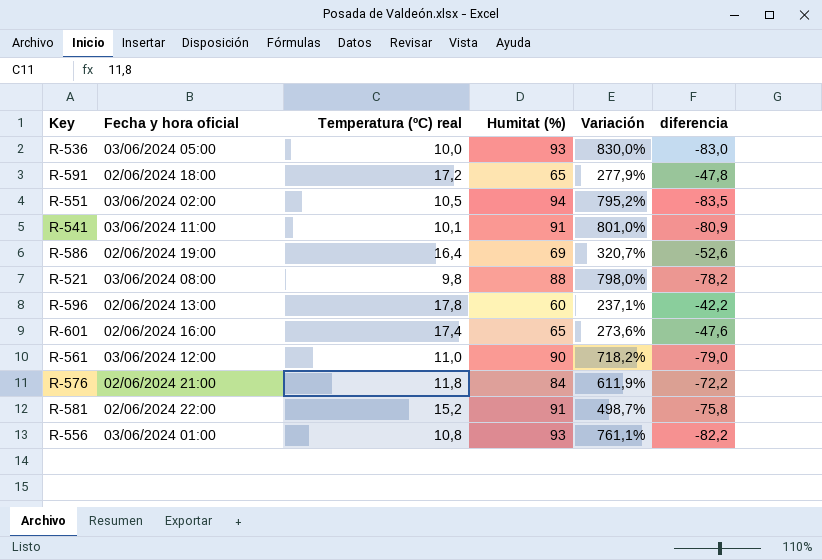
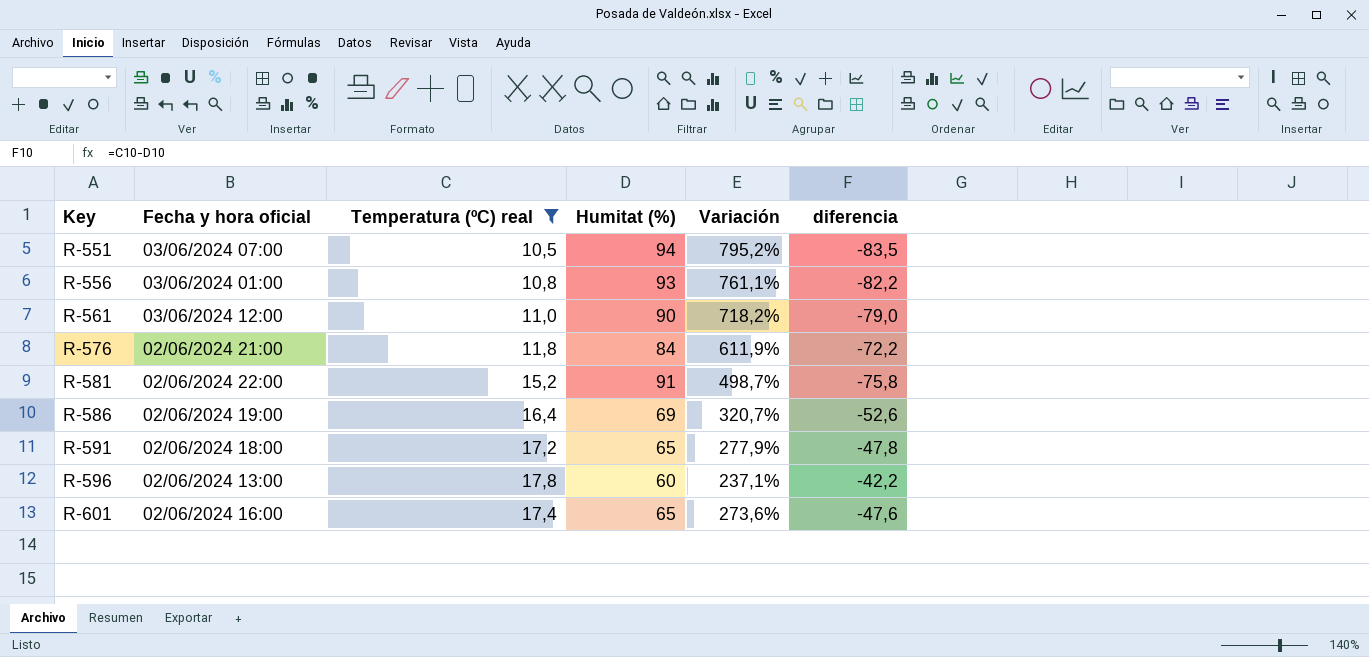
filter: none -> Temperatura (ºC) real >= 10,5
row order: none -> Key ascending
R-551 | Fecha y hora oficial: 03/06/2024 02:00 -> 03/06/2024 07:00

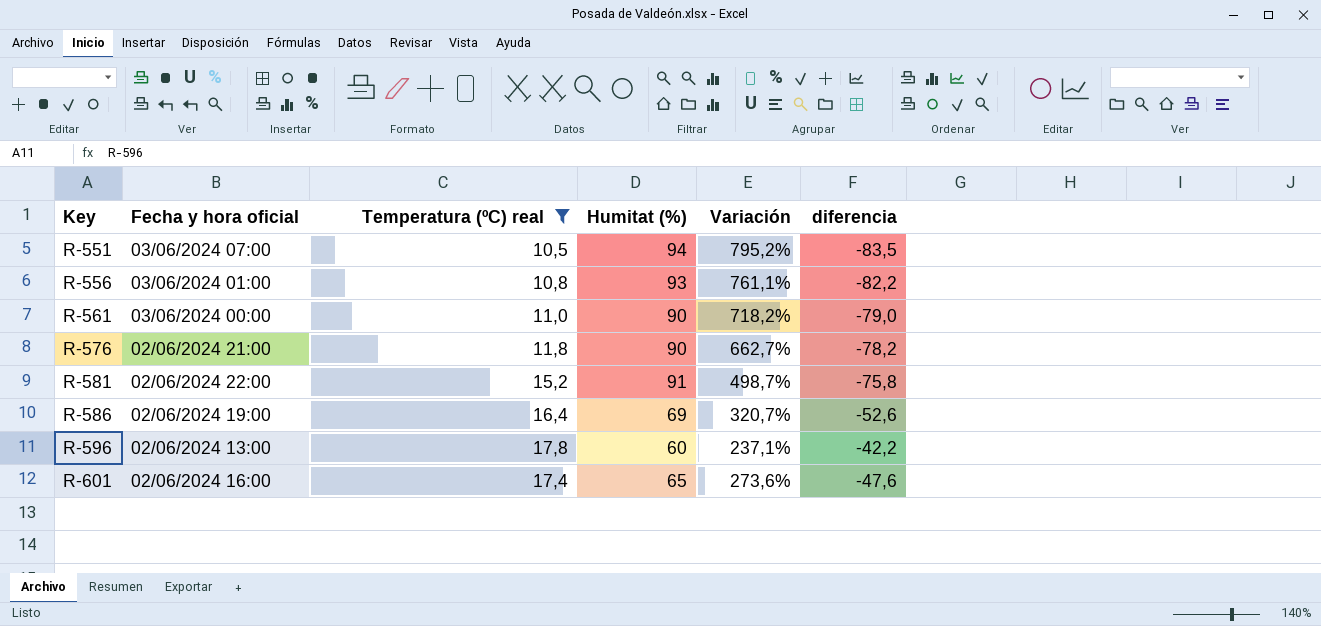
row R-591: 02/06/2024 18:00 | 17,2 | 65 | 277,9% | -47,8 -> none
R-561 | Fecha y hora oficial: 03/06/2024 12:00 -> 03/06/2024 00:00
R-576 | Humitat (%): 84 -> 90
R-576 | Variación: 611,9% -> 662,7%
R-576 | diferencia: -72,2 -> -78,2

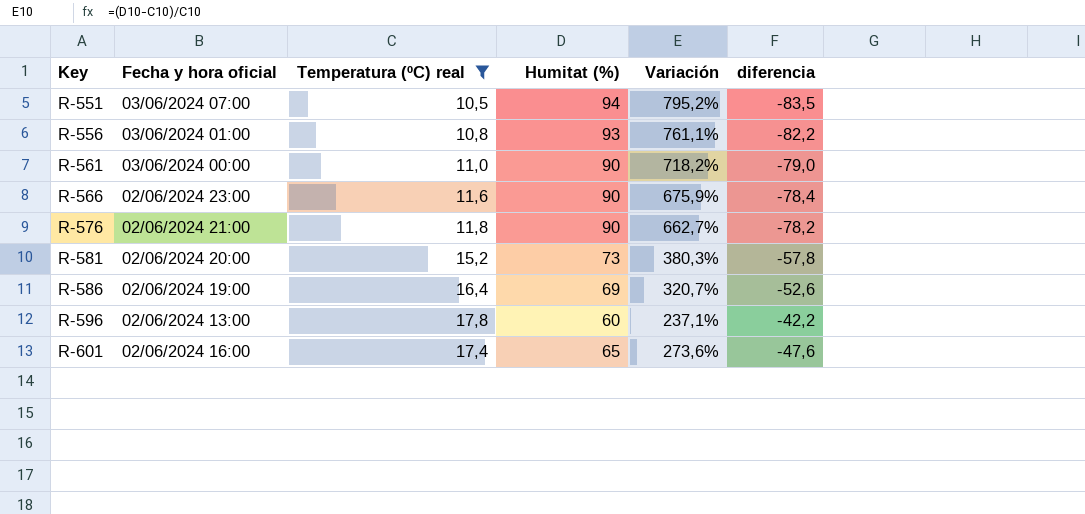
row R-566: none -> 02/06/2024 23:00 | 11,6 | 90 | 675,9% | -78,4
R-581 | Fecha y hora oficial: 02/06/2024 22:00 -> 02/06/2024 20:00
R-581 | Humitat (%): 91 -> 73
R-581 | Variación: 498,7% -> 380,3%
R-581 | diferencia: -75,8 -> -57,8

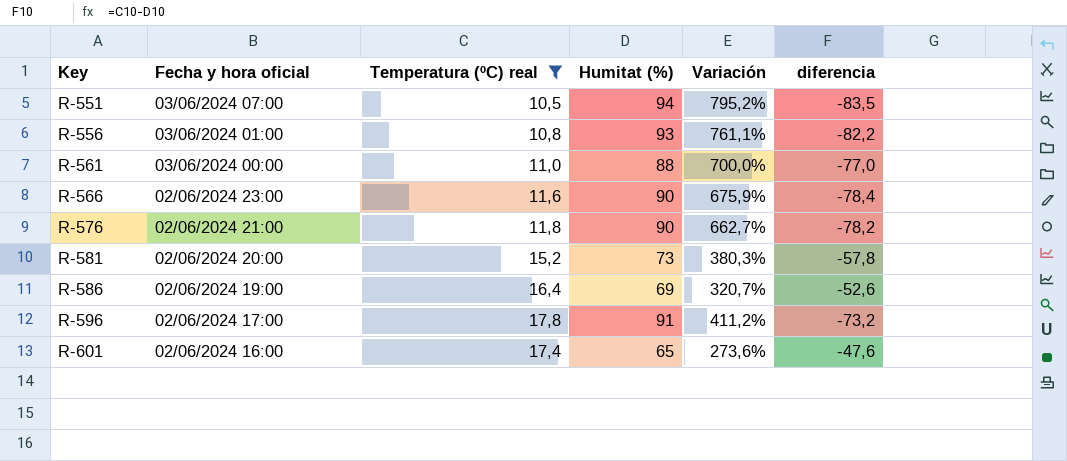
R-561 | Humitat (%): 90 -> 88
R-561 | Variación: 718,2% -> 700,0%
R-561 | diferencia: -79,0 -> -77,0
R-596 | Fecha y hora oficial: 02/06/2024 13:00 -> 02/06/2024 17:00
R-596 | Humitat (%): 60 -> 91
R-596 | Variación: 237,1% -> 411,2%
R-596 | diferencia: -42,2 -> -73,2

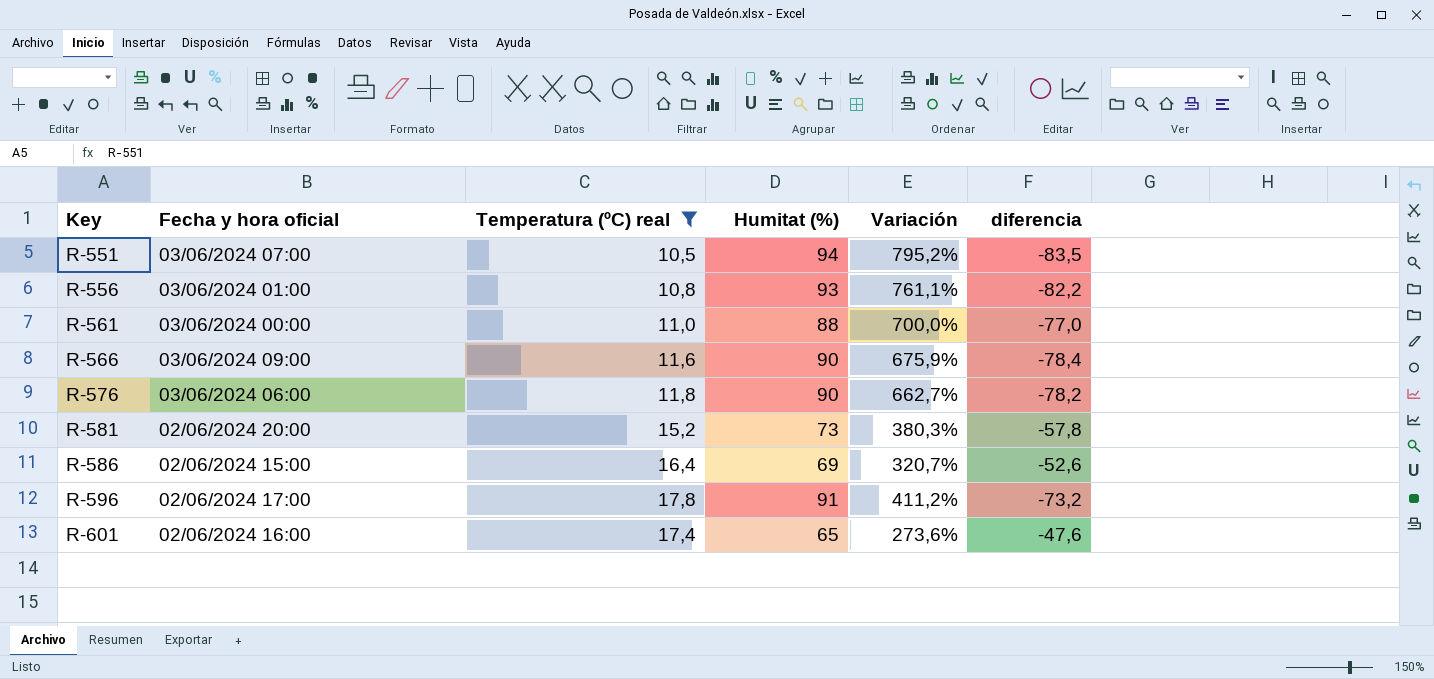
R-566 | Fecha y hora oficial: 02/06/2024 23:00 -> 03/06/2024 09:00
R-576 | Fecha y hora oficial: 02/06/2024 21:00 -> 03/06/2024 06:00
R-586 | Fecha y hora oficial: 02/06/2024 19:00 -> 02/06/2024 15:00

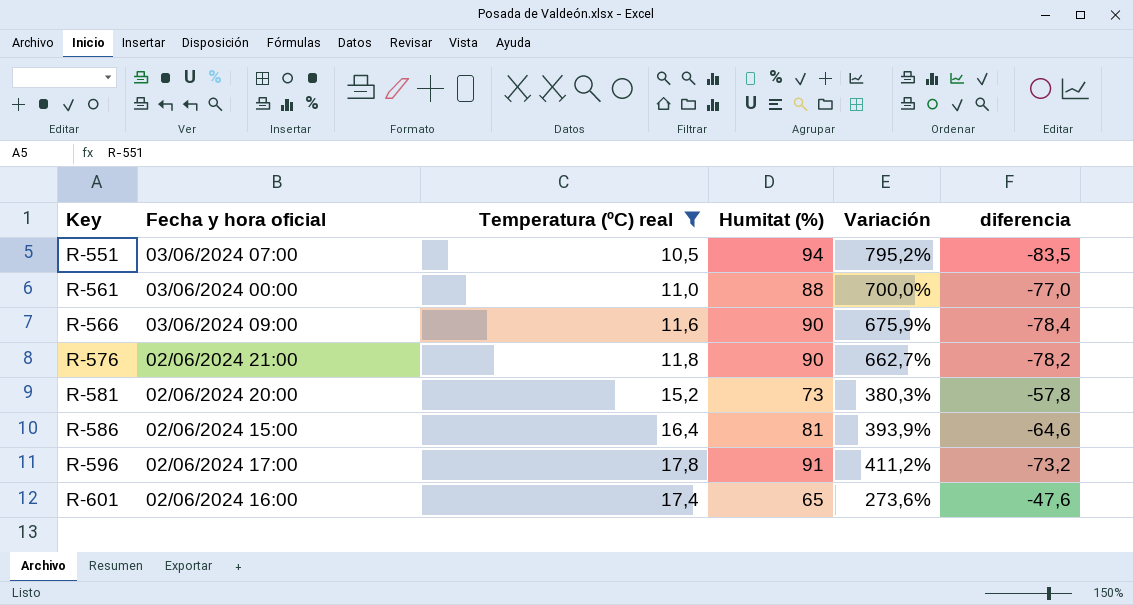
row R-556: 03/06/2024 01:00 | 10,8 | 93 | 761,1% | -82,2 -> none
R-576 | Fecha y hora oficial: 03/06/2024 06:00 -> 02/06/2024 21:00
R-586 | Humitat (%): 69 -> 81
R-586 | Variación: 320,7% -> 393,9%
R-586 | diferencia: -52,6 -> -64,6

